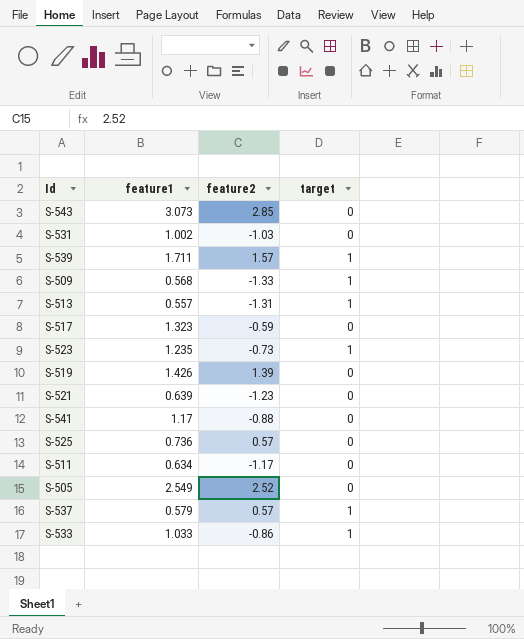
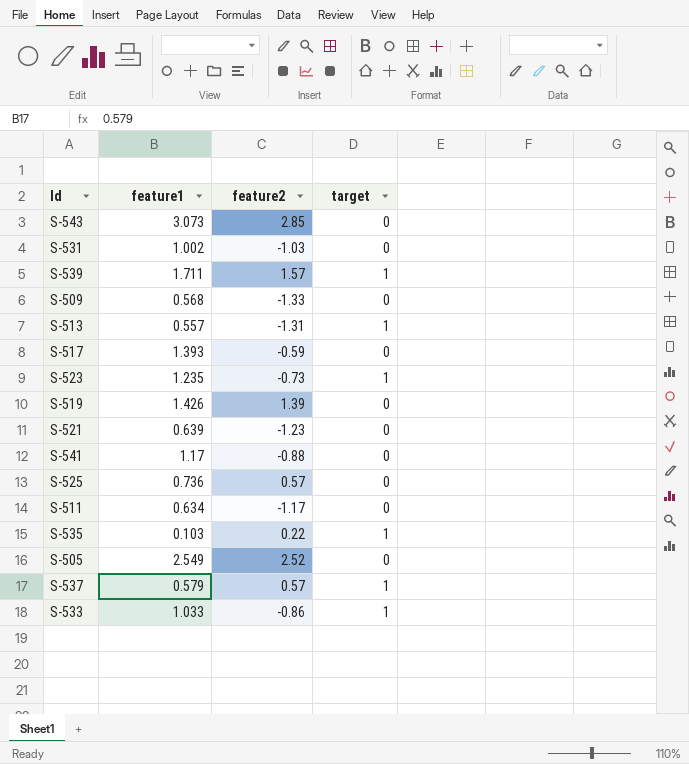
S-509 | target: 1 -> 0
S-517 | feature1: 1.323 -> 1.393
row S-535: none -> 0.103 | 0.22 | 1

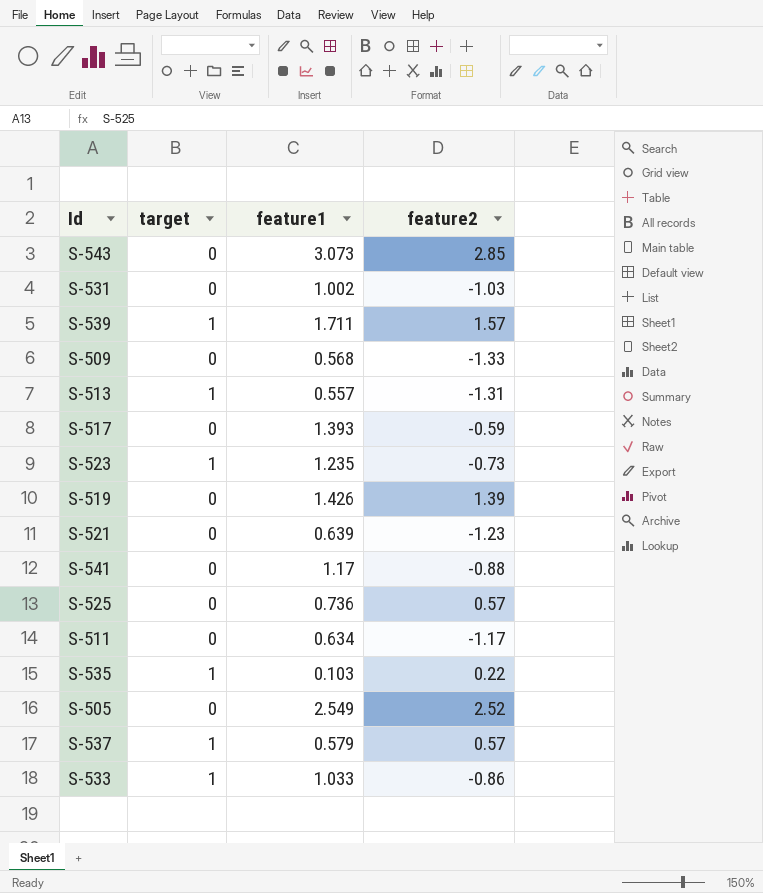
column target | position: 4 -> 2

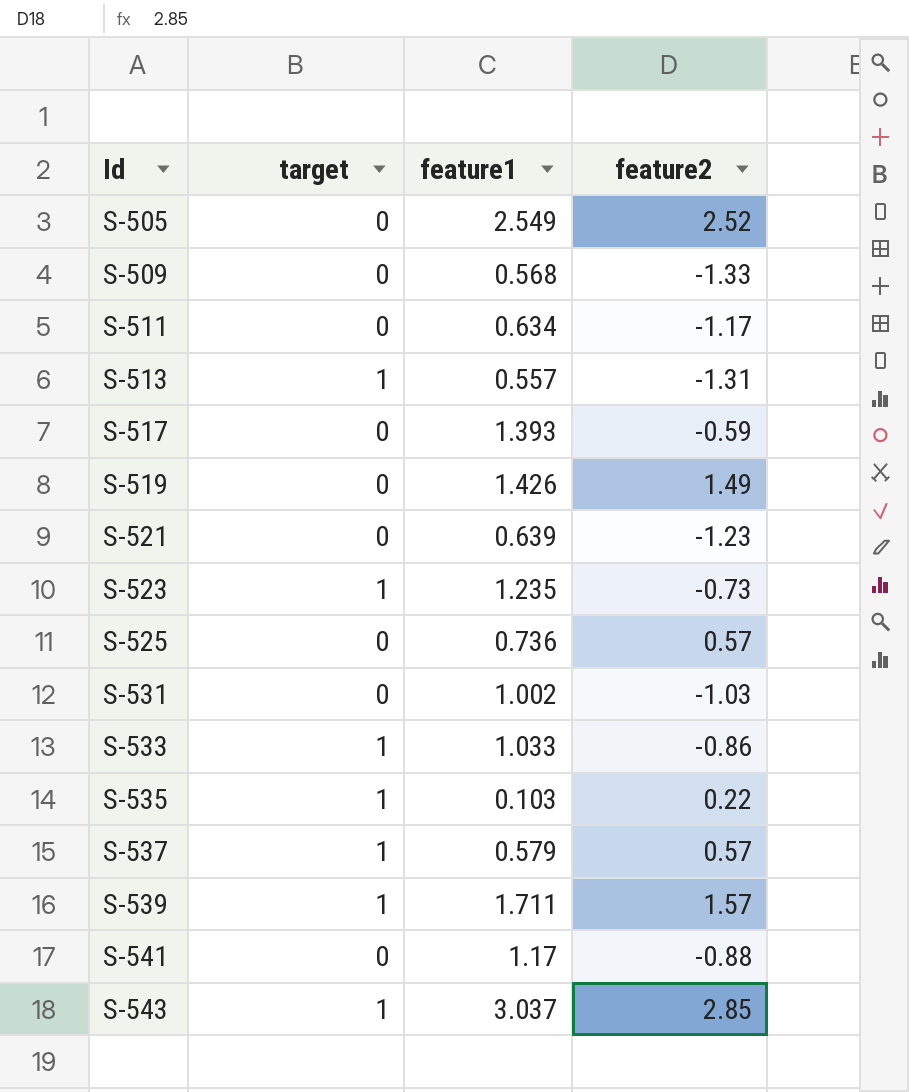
row order: none -> Id ascending
S-519 | feature2: 1.39 -> 1.49
S-543 | target: 0 -> 1
S-543 | feature1: 3.073 -> 3.037

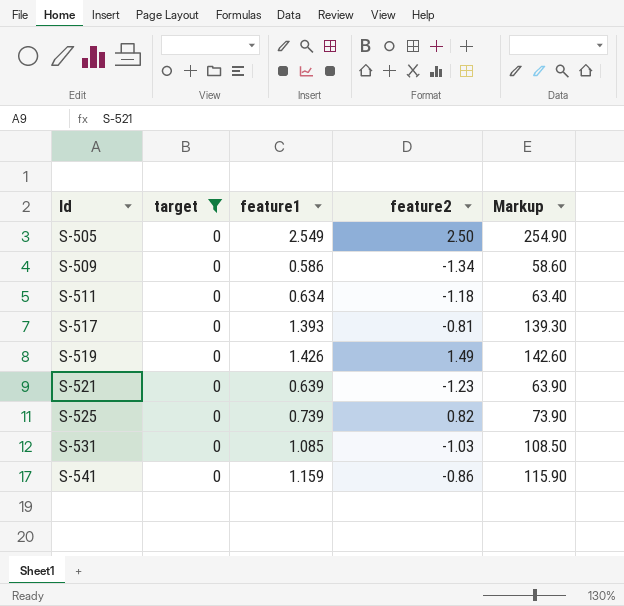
filter: none -> target = 0
column Markup | formula: none -> [feature1] * 100
S-505 | feature2: 2.52 -> 2.50
S-509 | feature1: 0.568 -> 0.586
S-509 | feature2: -1.33 -> -1.34
S-511 | feature2: -1.17 -> -1.18
S-517 | feature2: -0.59 -> -0.81
S-525 | feature1: 0.736 -> 0.739
S-525 | feature2: 0.57 -> 0.82
S-531 | feature1: 1.002 -> 1.085
S-541 | feature1: 1.17 -> 1.159
S-541 | feature2: -0.88 -> -0.86

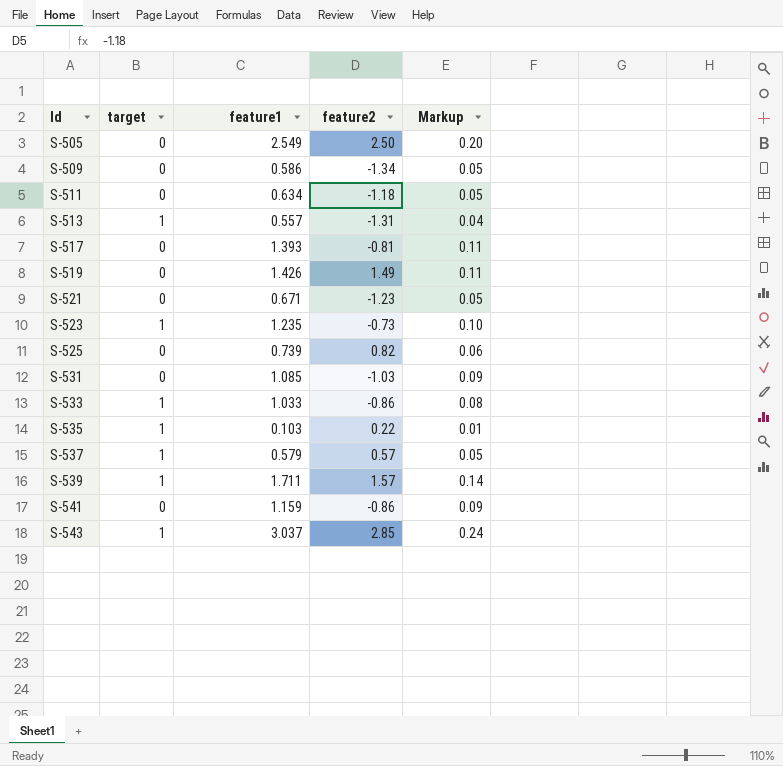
filter: target = 0 -> none
column Markup | formula: [feature1] * 100 -> [feature1] * 0.08
S-521 | feature1: 0.639 -> 0.671

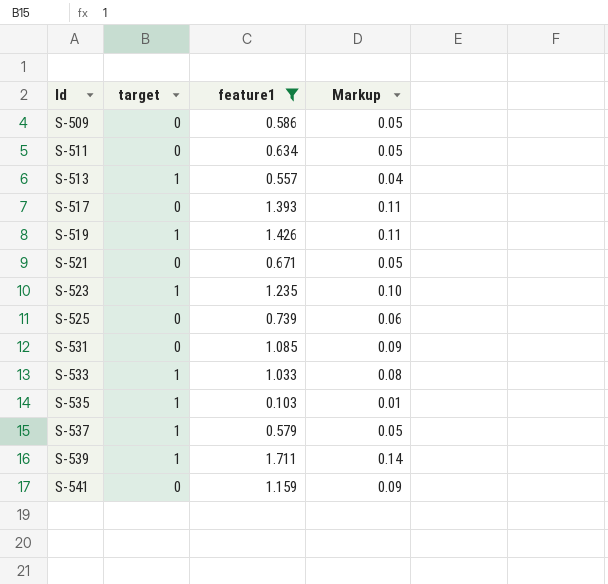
filter: none -> feature1 <= 1.711
column feature2 | position: 4 -> none
S-519 | target: 0 -> 1

